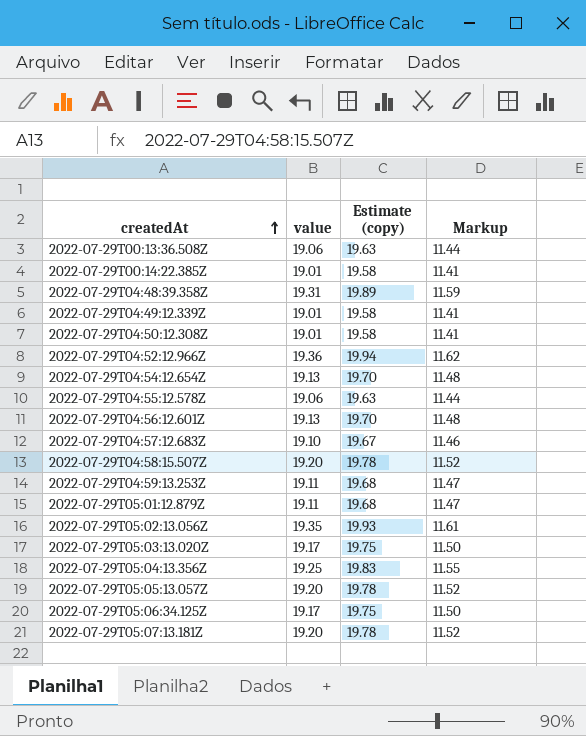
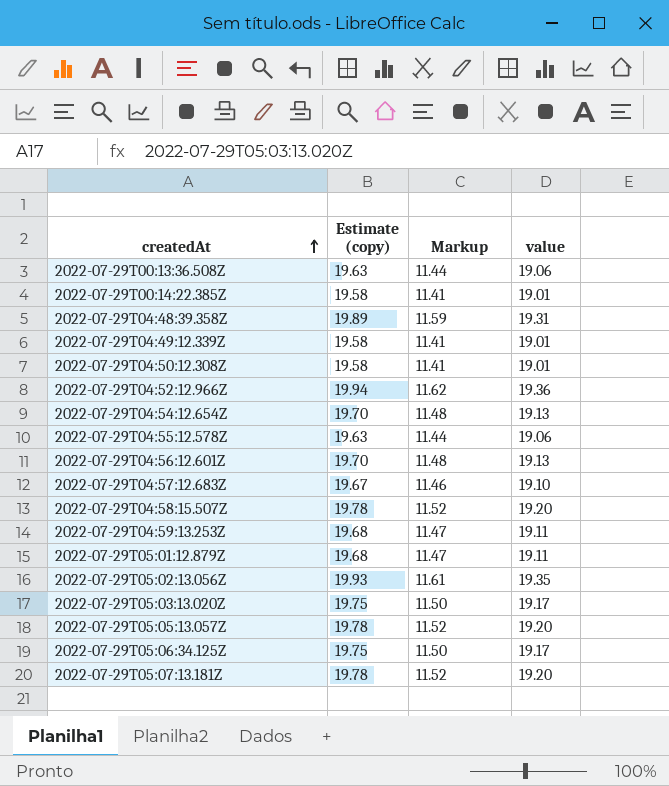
column value | position: 2 -> 4
row 2022-07-29T05:04:13.356Z: 19.25 | 19.83 | 11.55 -> none

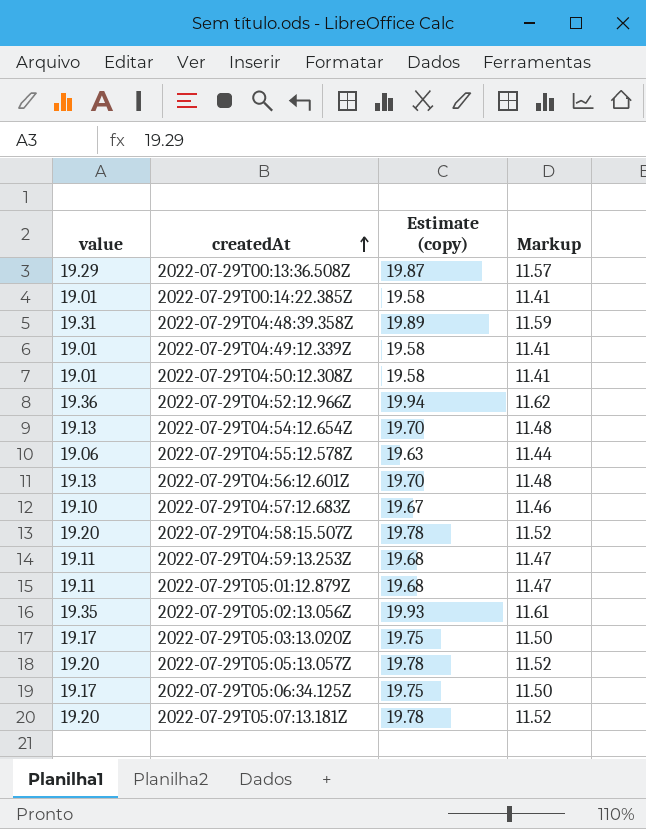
column value | position: 4 -> 1
2022-07-29T00:13:36.508Z | value: 19.06 -> 19.29
2022-07-29T00:13:36.508Z | Estimate (copy): 19.63 -> 19.87
2022-07-29T00:13:36.508Z | Markup: 11.44 -> 11.57

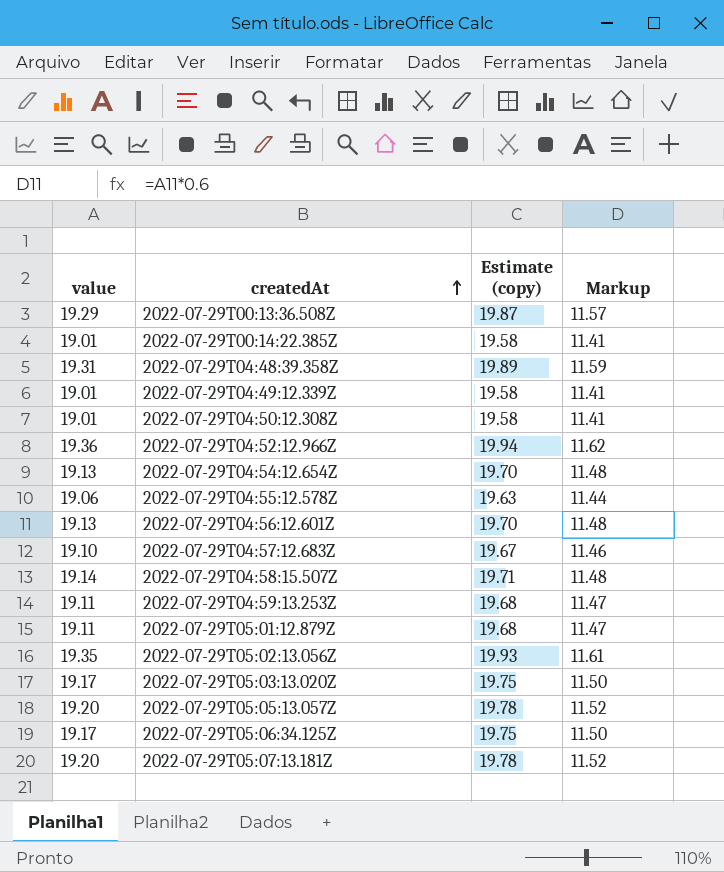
2022-07-29T04:58:15.507Z | value: 19.20 -> 19.14
2022-07-29T04:58:15.507Z | Estimate (copy): 19.78 -> 19.71
2022-07-29T04:58:15.507Z | Markup: 11.52 -> 11.48

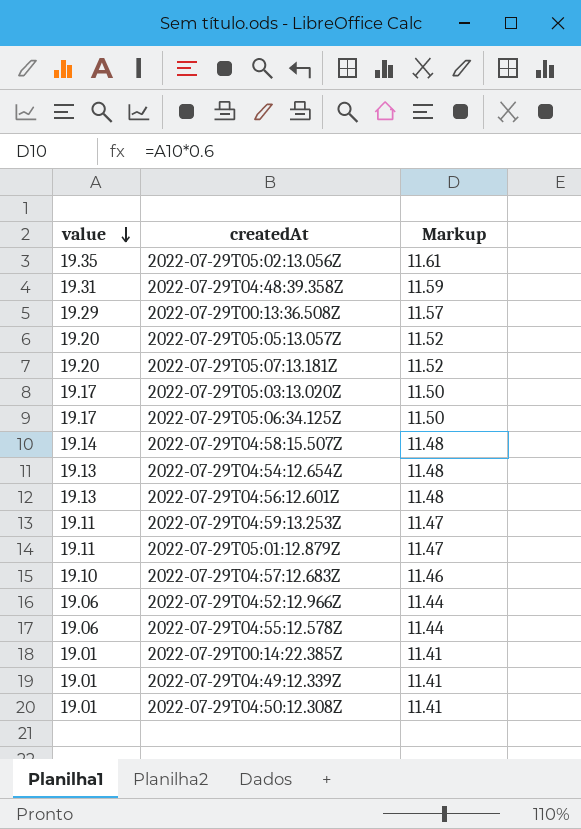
row order: createdAt ascending -> value descending
column Estimate (copy) | formula: [value] * 1.03 -> none
2022-07-29T04:52:12.966Z | value: 19.36 -> 19.06
2022-07-29T04:52:12.966Z | Markup: 11.62 -> 11.44

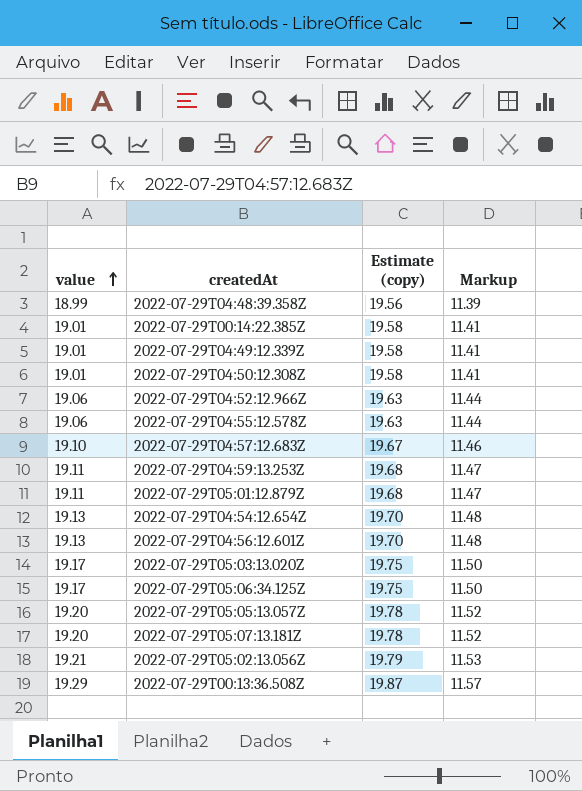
row order: value descending -> value ascending
column Estimate (copy) | formula: none -> [value] * 1.03
row 2022-07-29T04:58:15.507Z: 19.14 | 11.48 -> none
2022-07-29T04:48:39.358Z | value: 19.31 -> 18.99
2022-07-29T04:48:39.358Z | Markup: 11.59 -> 11.39
2022-07-29T05:02:13.056Z | value: 19.35 -> 19.21
2022-07-29T05:02:13.056Z | Markup: 11.61 -> 11.53

